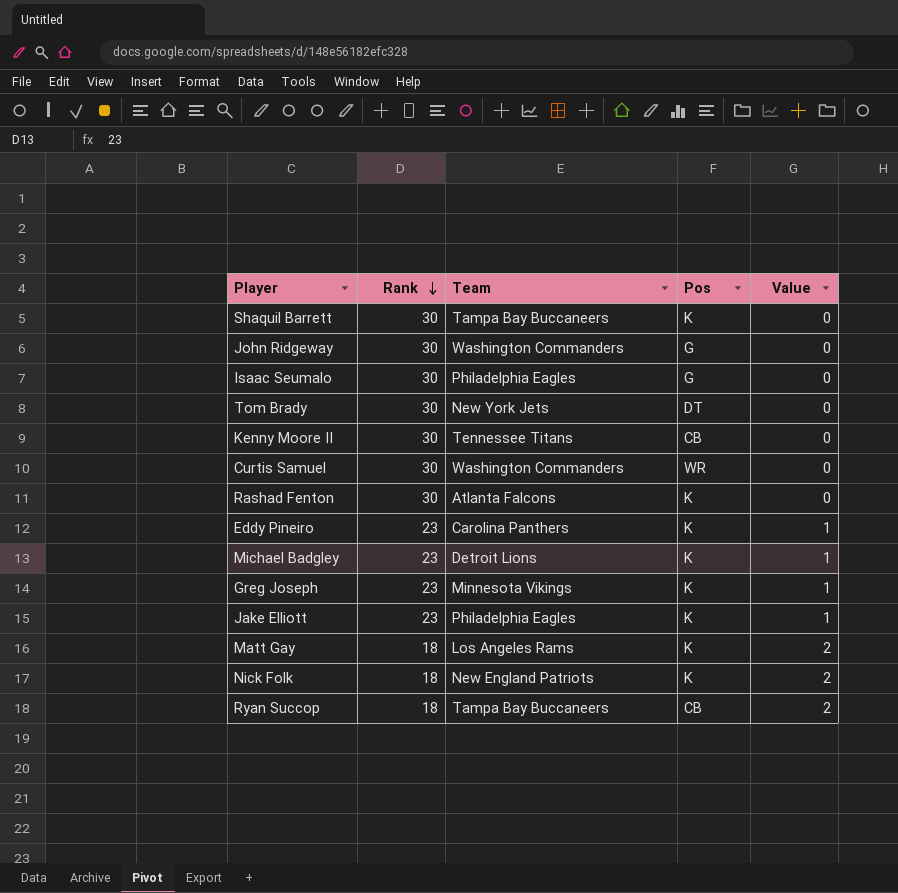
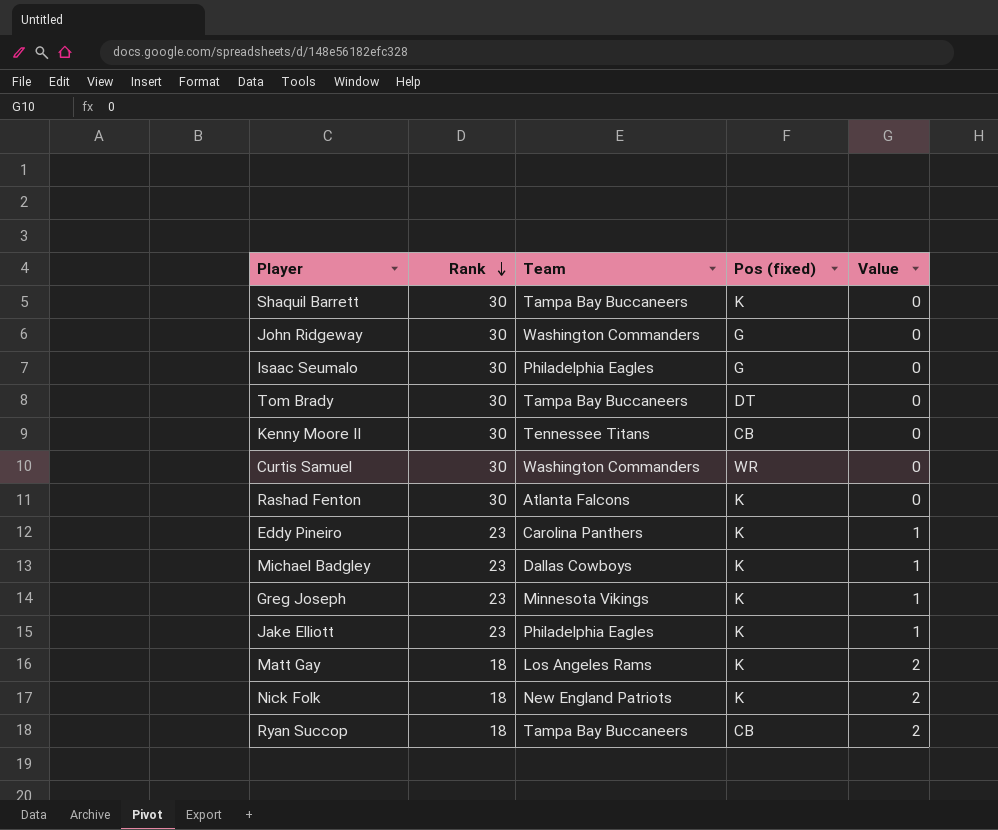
column name: Pos -> Pos (fixed)
Tom Brady | Team: New York Jets -> Tampa Bay Buccaneers
Michael Badgley | Team: Detroit Lions -> Dallas Cowboys

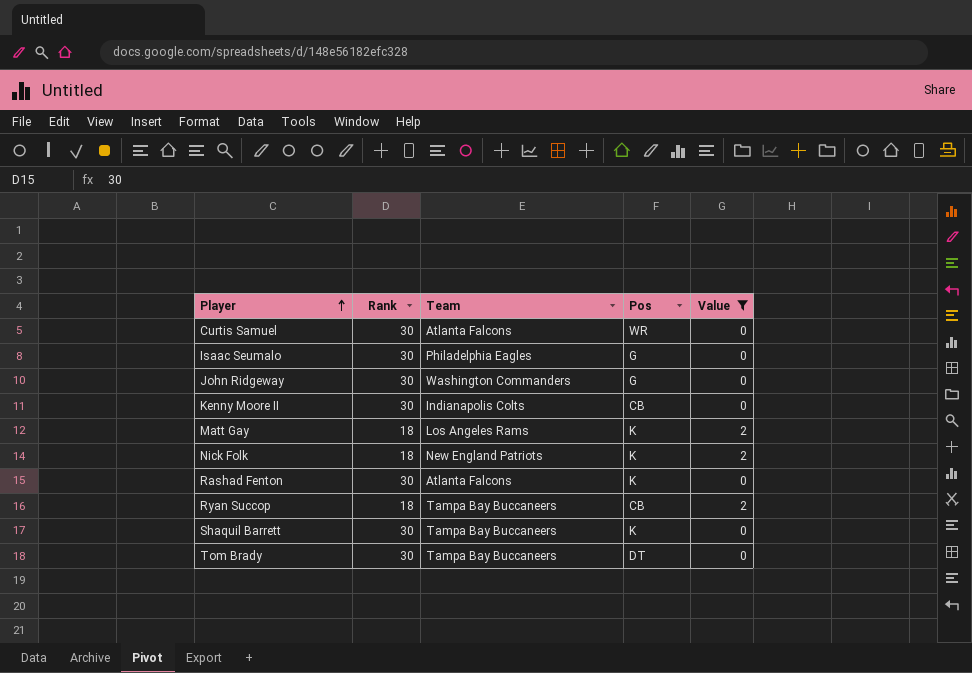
filter: none -> Value != 1
row order: Rank descending -> Player ascending
column name: Pos (fixed) -> Pos
Curtis Samuel | Team: Washington Commanders -> Atlanta Falcons
Kenny Moore II | Team: Tennessee Titans -> Indianapolis Colts

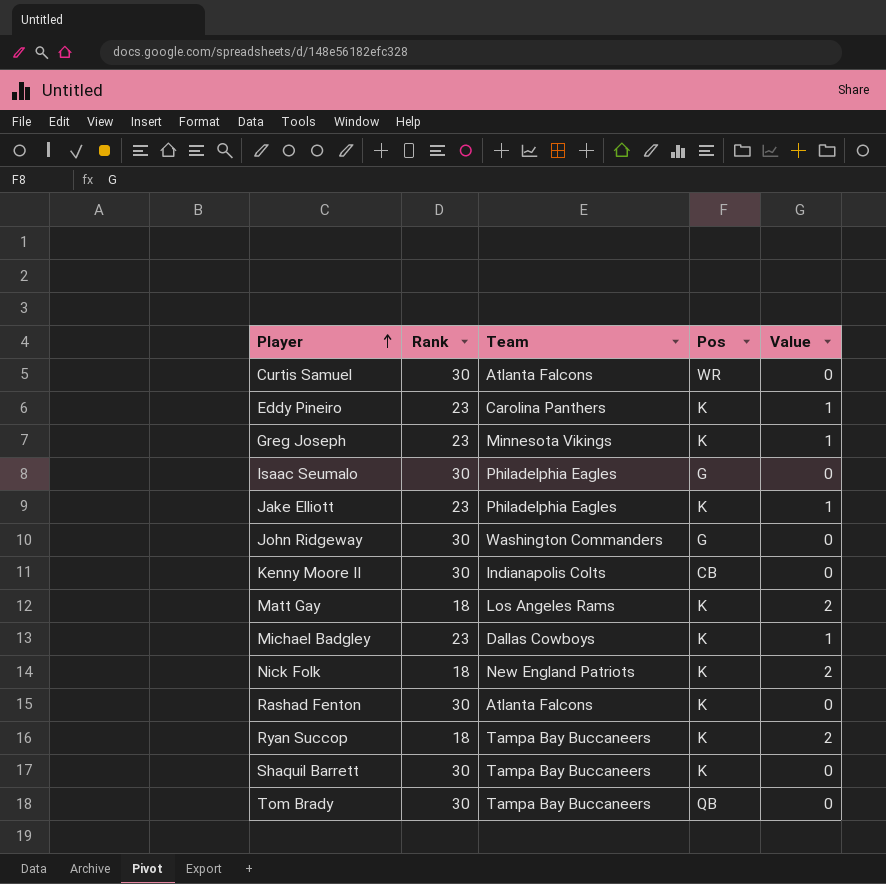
filter: Value != 1 -> none
Ryan Succop | Pos: CB -> K
Tom Brady | Pos: DT -> QB

